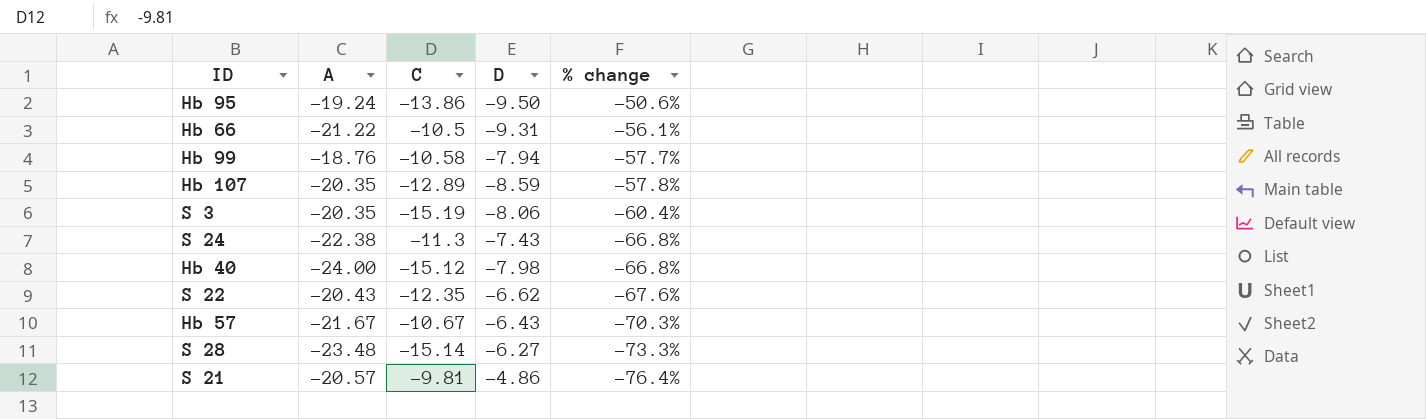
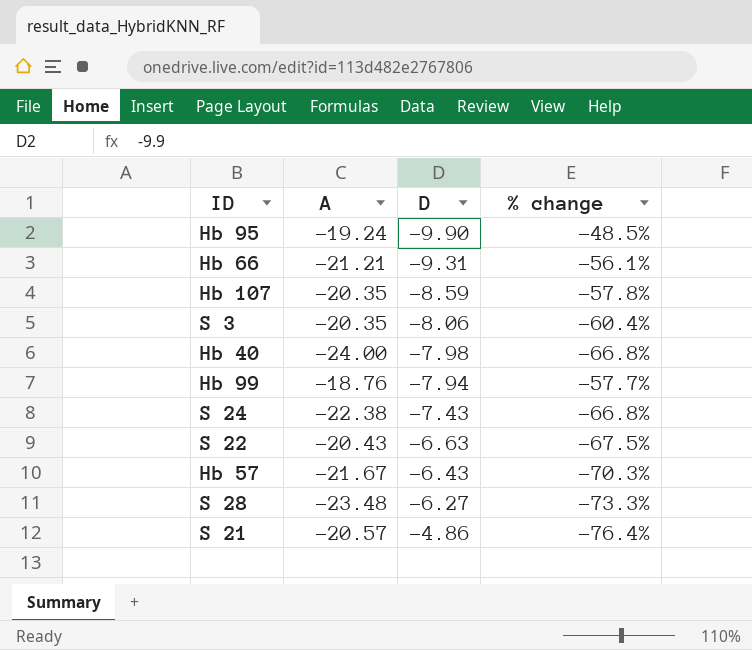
row order: % change descending -> D ascending
column C | position: 3 -> none
Hb 95 | D: -9.50 -> -9.90
Hb 95 | % change: -50.6% -> -48.5%
Hb 66 | A: -21.22 -> -21.21
S 22 | D: -6.62 -> -6.63
S 22 | % change: -67.6% -> -67.5%

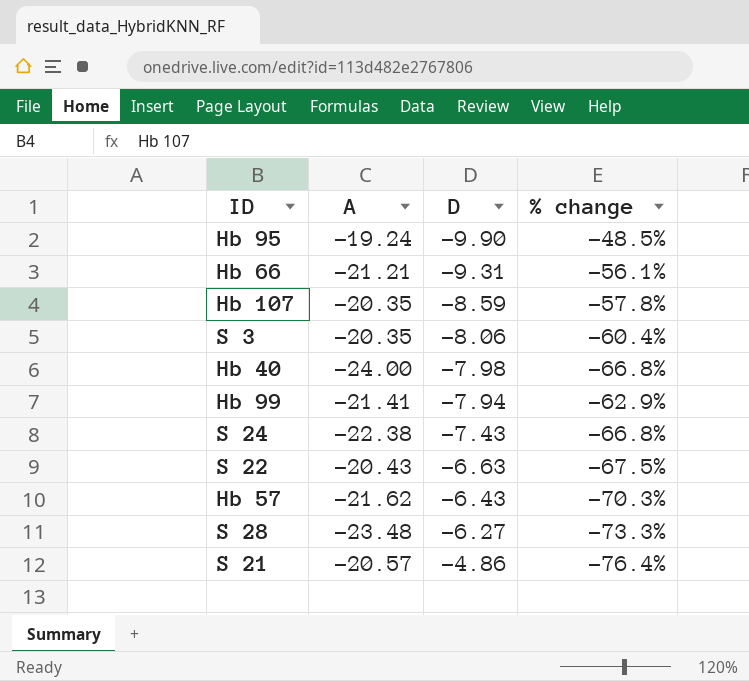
Hb 99 | A: -18.76 -> -21.41
Hb 99 | % change: -57.7% -> -62.9%
Hb 57 | A: -21.67 -> -21.62

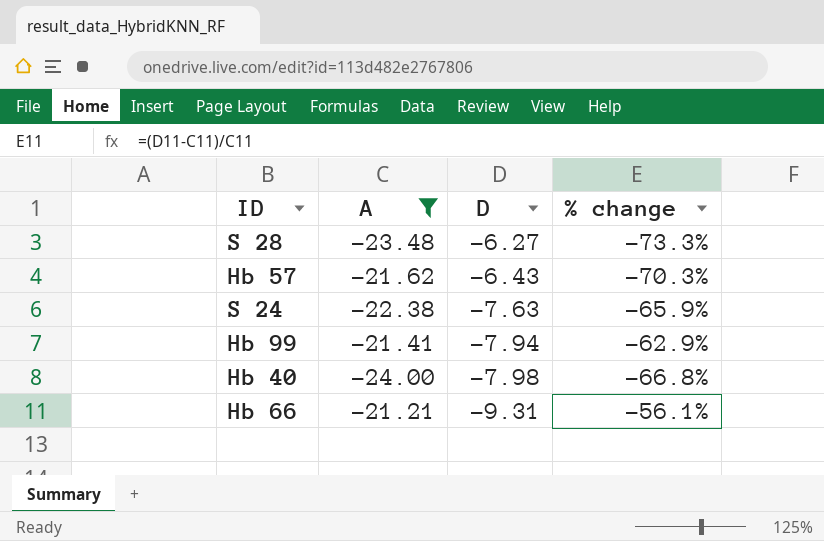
filter: none -> A <= -21.21
row order: D ascending -> D descending
S 24 | D: -7.43 -> -7.63
S 24 | % change: -66.8% -> -65.9%

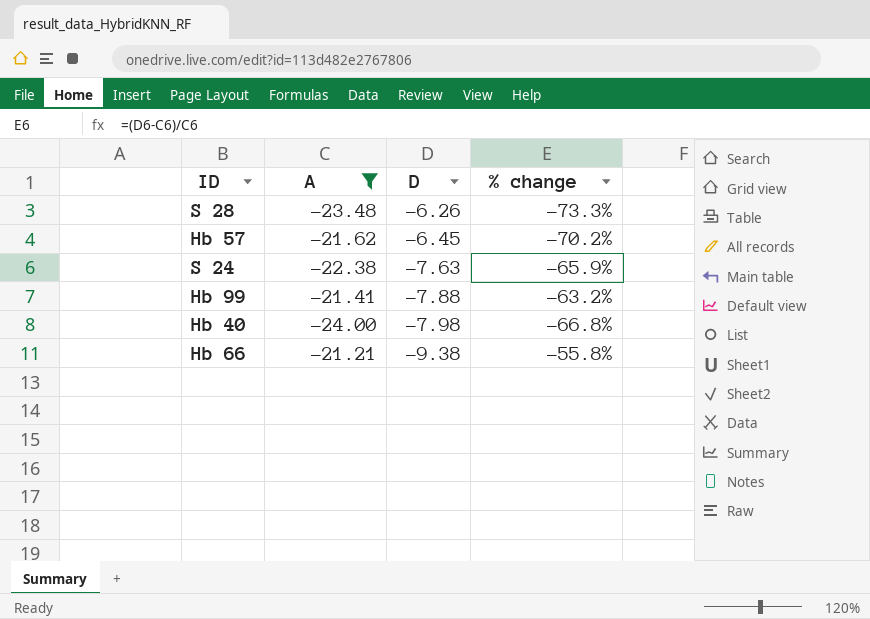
S 28 | D: -6.27 -> -6.26
Hb 57 | D: -6.43 -> -6.45
Hb 57 | % change: -70.3% -> -70.2%
Hb 99 | D: -7.94 -> -7.88
Hb 99 | % change: -62.9% -> -63.2%
Hb 66 | D: -9.31 -> -9.38
Hb 66 | % change: -56.1% -> -55.8%

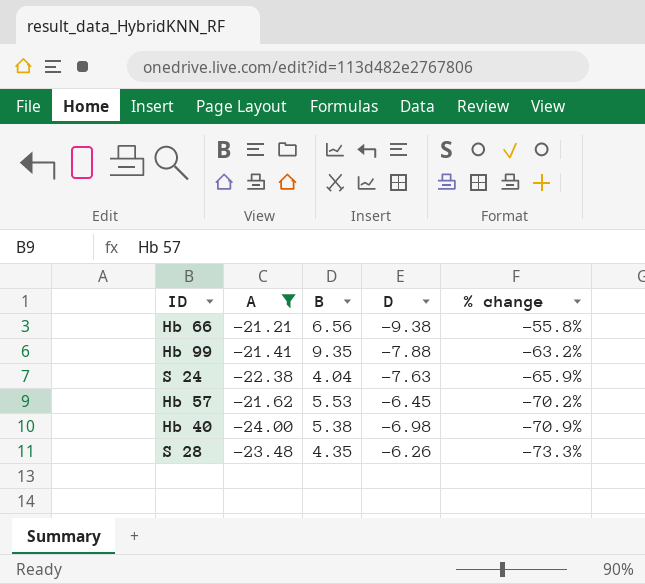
row order: D descending -> % change descending
column B | position: none -> 3
Hb 40 | D: -7.98 -> -6.98
Hb 40 | % change: -66.8% -> -70.9%

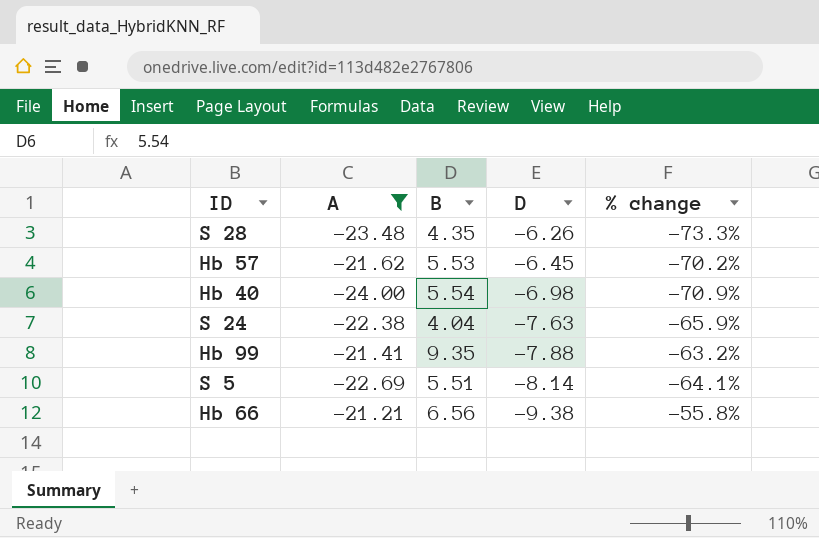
row order: % change descending -> D descending
Hb 40 | B: 5.38 -> 5.54
row S 5: none -> -22.69 | 5.51 | -8.14 | -64.1%

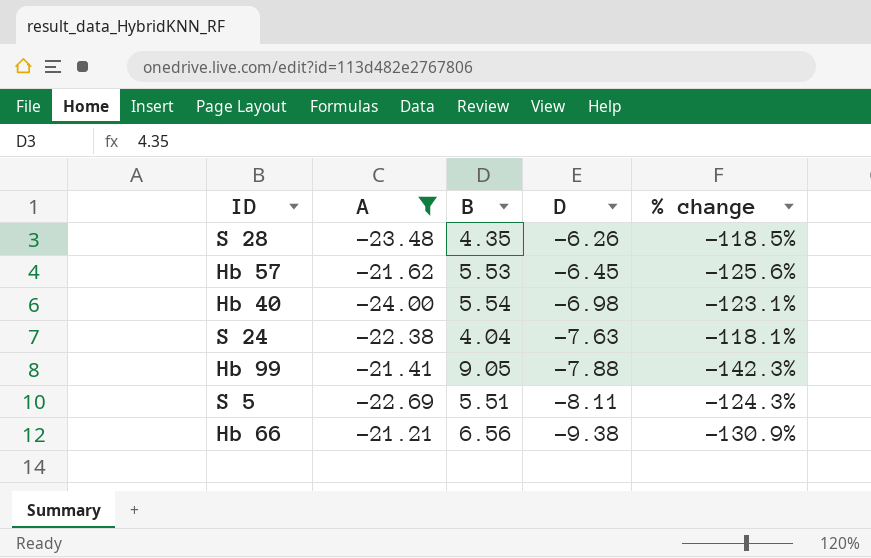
column % change | formula: ([D] - [A]) / [A] -> ([B] - [A]) / [A]
Hb 99 | B: 9.35 -> 9.05
S 5 | D: -8.14 -> -8.11

